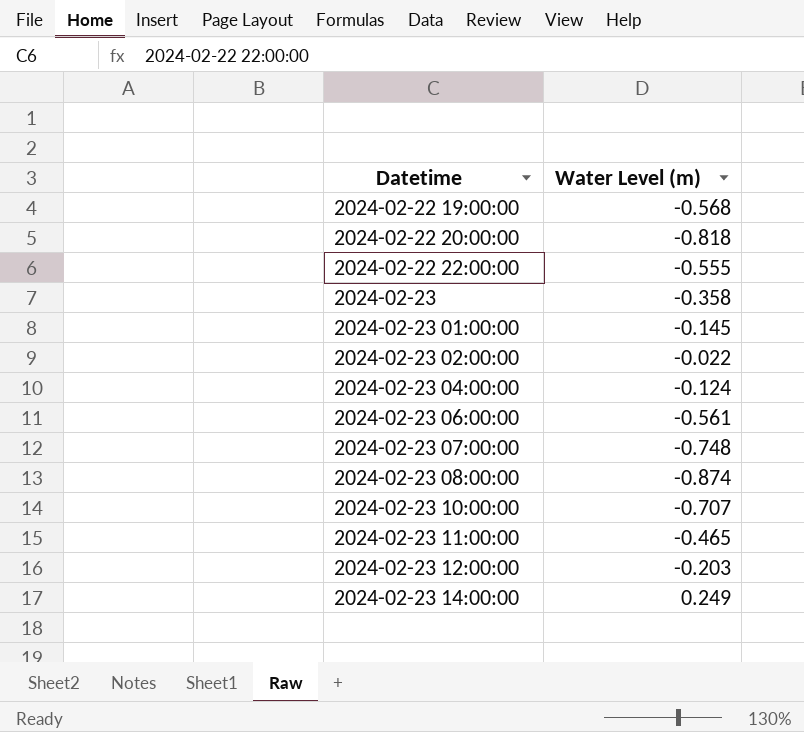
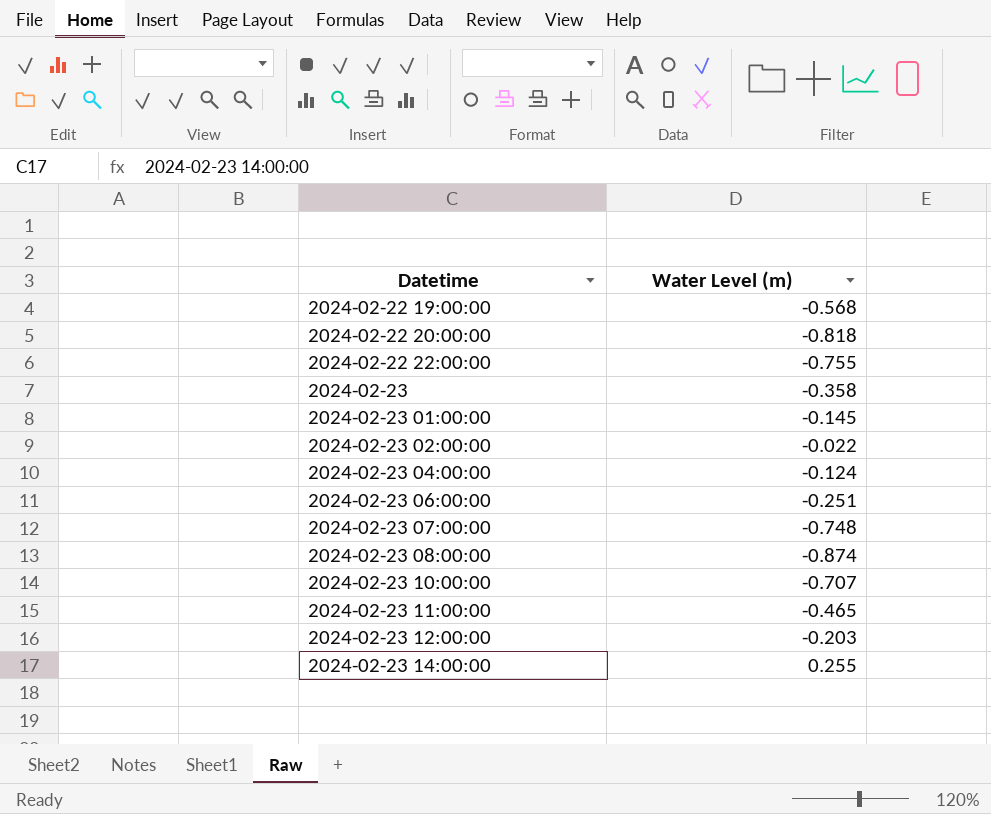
2024-02-22 22:00:00 | Water Level (m): -0.555 -> -0.755
2024-02-23 06:00:00 | Water Level (m): -0.561 -> -0.251
2024-02-23 14:00:00 | Water Level (m): 0.249 -> 0.255

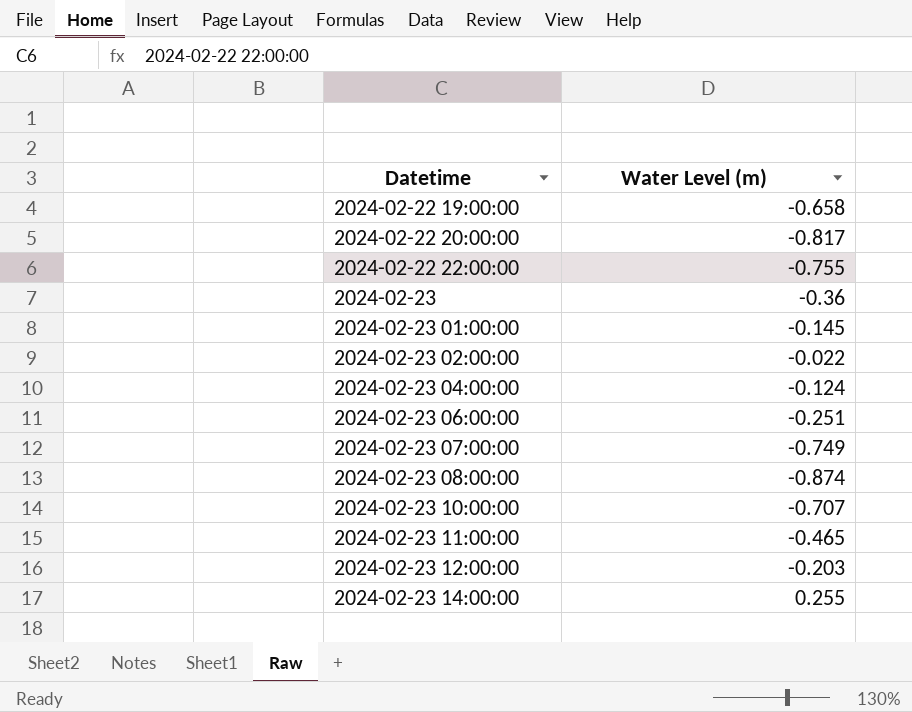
2024-02-22 19:00:00 | Water Level (m): -0.568 -> -0.658
2024-02-22 20:00:00 | Water Level (m): -0.818 -> -0.817
2024-02-23 | Water Level (m): -0.358 -> -0.36
2024-02-23 07:00:00 | Water Level (m): -0.748 -> -0.749

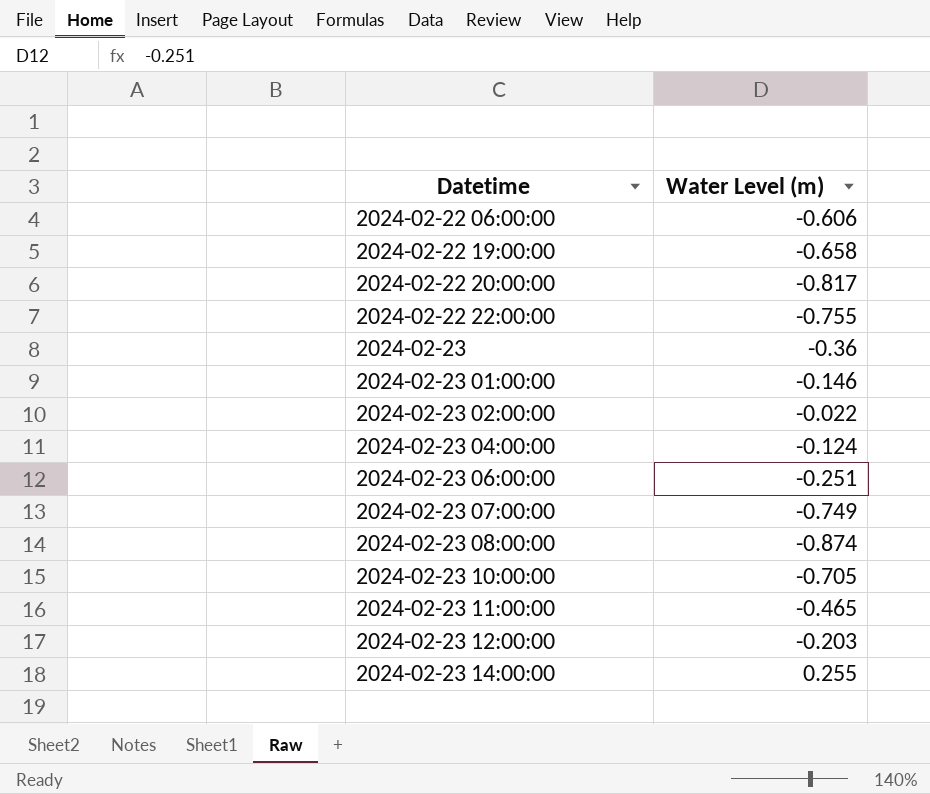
row 2024-02-22 06:00:00: none -> -0.606
2024-02-23 01:00:00 | Water Level (m): -0.145 -> -0.146
2024-02-23 10:00:00 | Water Level (m): -0.707 -> -0.705

